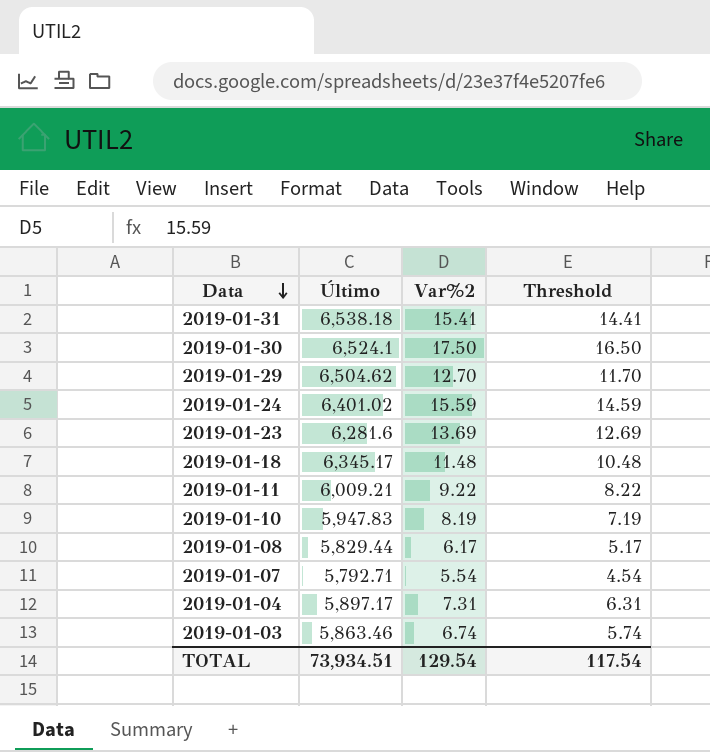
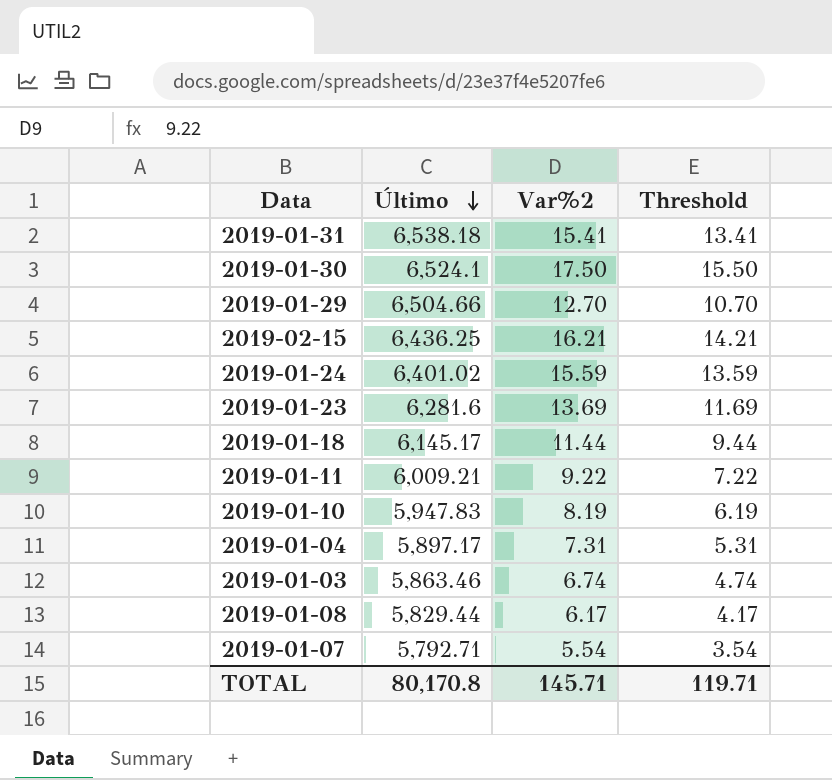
row order: Data descending -> Último descending
column Threshold | formula: [Var%2] - 1 -> [Var%2] - 2
2019-01-29 | Último: 6,504.62 -> 6,504.66
row 2019-02-15: none -> 6,436.25 | 16.21 | 14.21
2019-01-18 | Último: 6,345.17 -> 6,145.17
2019-01-18 | Var%2: 11.48 -> 11.44
TOTAL | Último: 73,934.51 -> 80,170.8
TOTAL | Var%2: 129.54 -> 145.71
TOTAL | Threshold: 117.54 -> 119.71

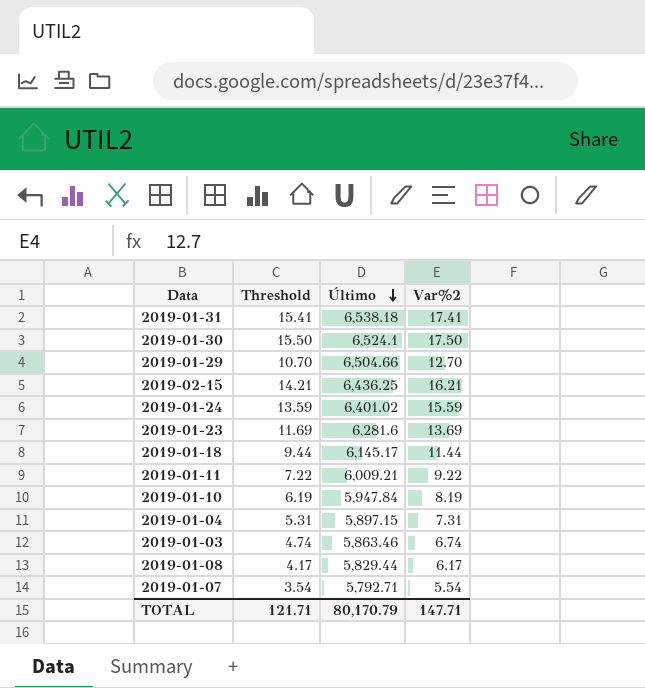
column Threshold | position: 4 -> 2
2019-01-31 | Threshold: 13.41 -> 15.41
2019-01-31 | Var%2: 15.41 -> 17.41
2019-01-10 | Último: 5,947.83 -> 5,947.84
2019-01-04 | Último: 5,897.17 -> 5,897.15
TOTAL | Threshold: 119.71 -> 121.71
TOTAL | Último: 80,170.8 -> 80,170.79
TOTAL | Var%2: 145.71 -> 147.71

